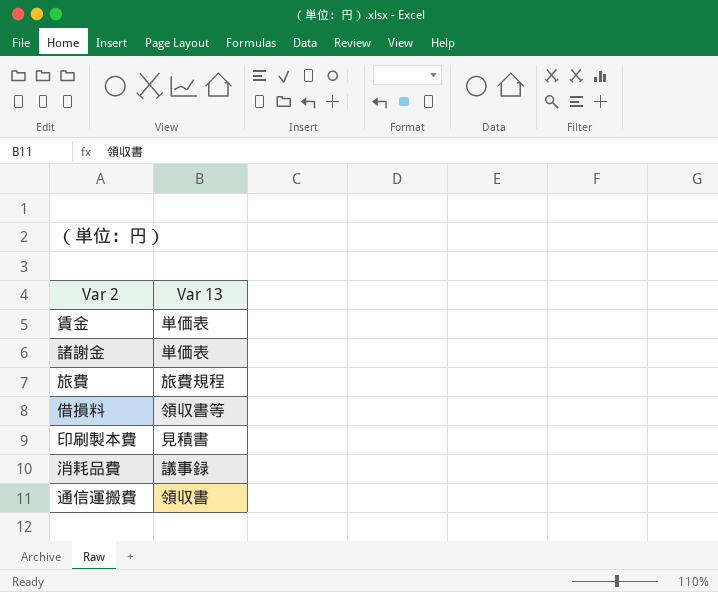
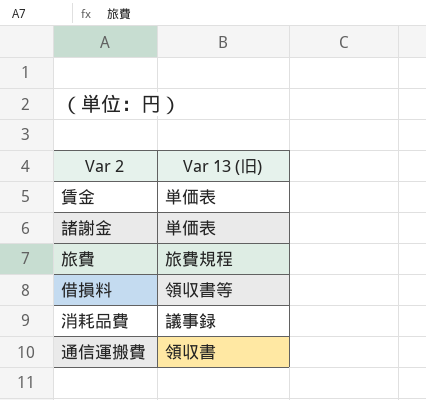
column name: Var 13 -> Var 13 (旧)
row 印刷製本費: 見積書 -> none

